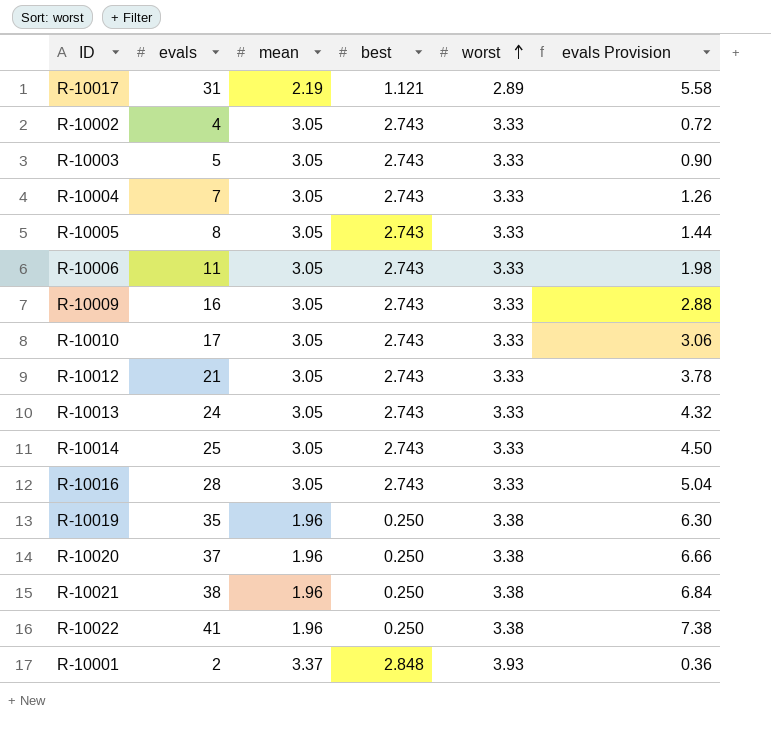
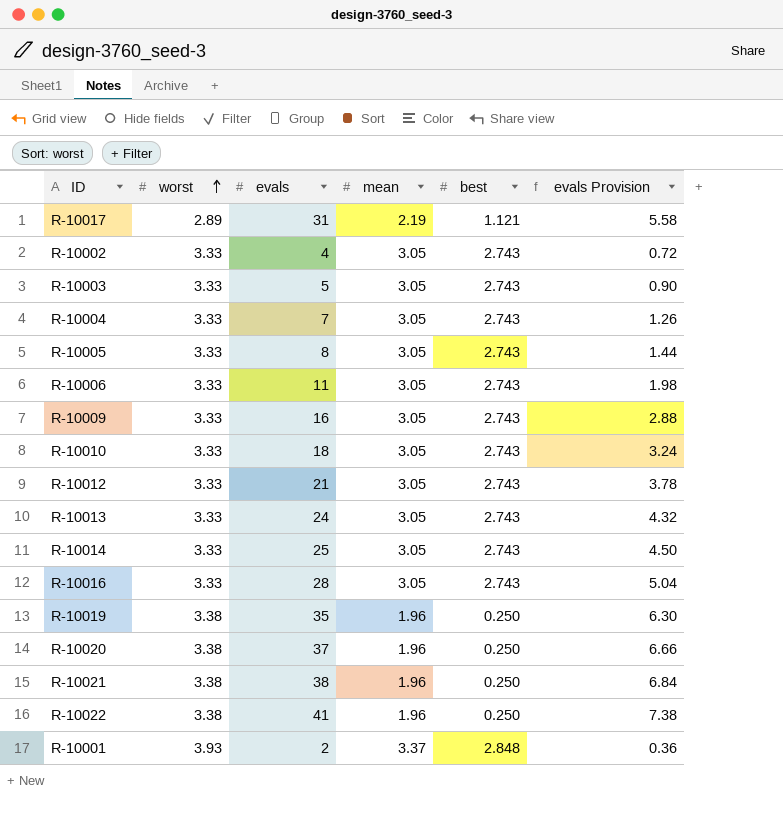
column worst | position: 5 -> 2
R-10010 | evals: 17 -> 18
R-10010 | evals Provision: 3.06 -> 3.24

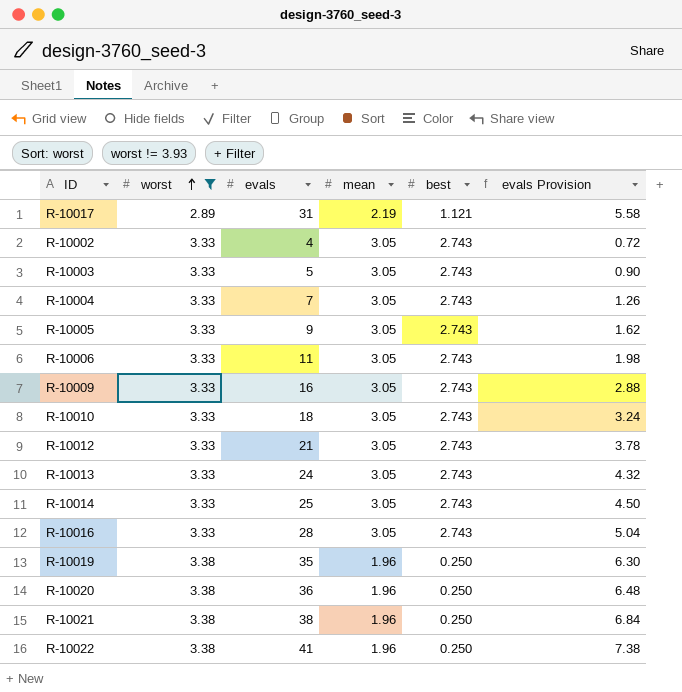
filter: none -> worst != 3.93
R-10005 | evals: 8 -> 9
R-10005 | evals Provision: 1.44 -> 1.62
R-10020 | evals: 37 -> 36
R-10020 | evals Provision: 6.66 -> 6.48

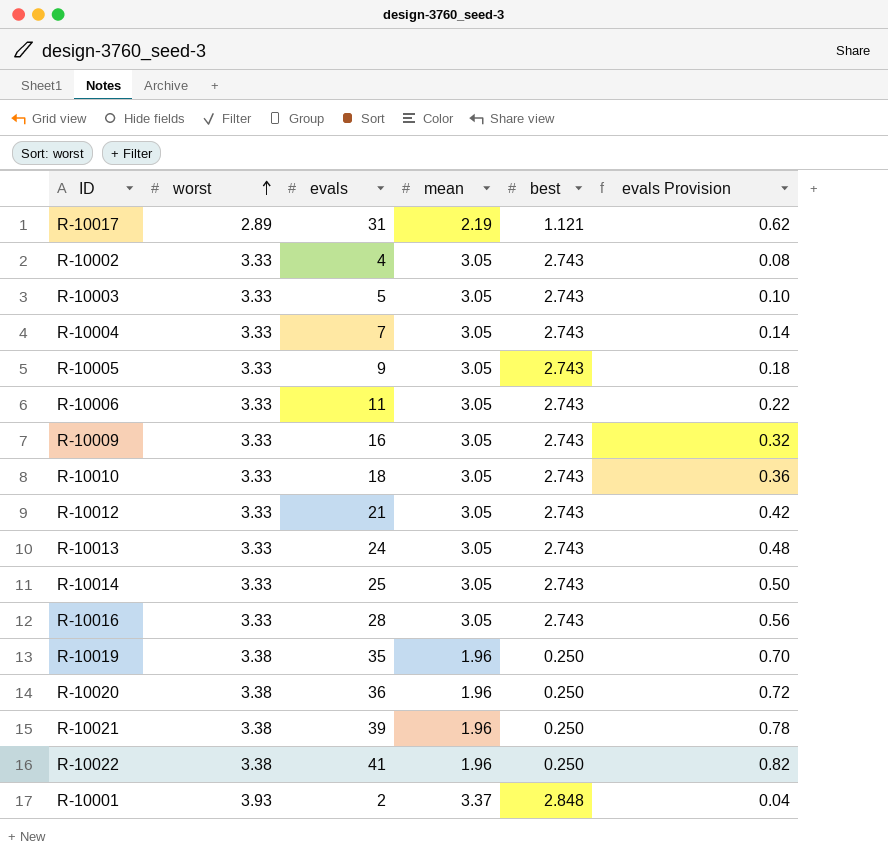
filter: worst != 3.93 -> none
column evals Provision | formula: [evals] * 0.18 -> [evals] * 0.02
R-10021 | evals: 38 -> 39

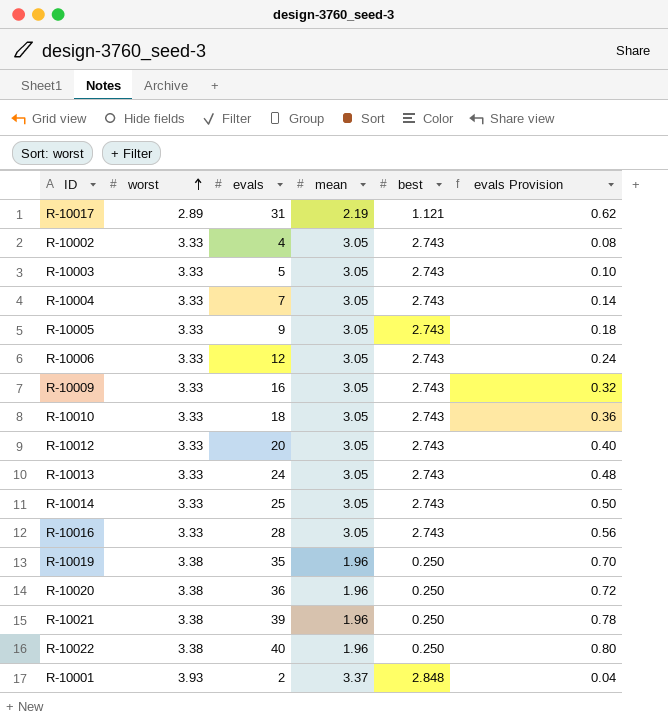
R-10006 | evals: 11 -> 12
R-10006 | evals Provision: 0.22 -> 0.24
R-10012 | evals: 21 -> 20
R-10012 | evals Provision: 0.42 -> 0.40
R-10022 | evals: 41 -> 40
R-10022 | evals Provision: 0.82 -> 0.80

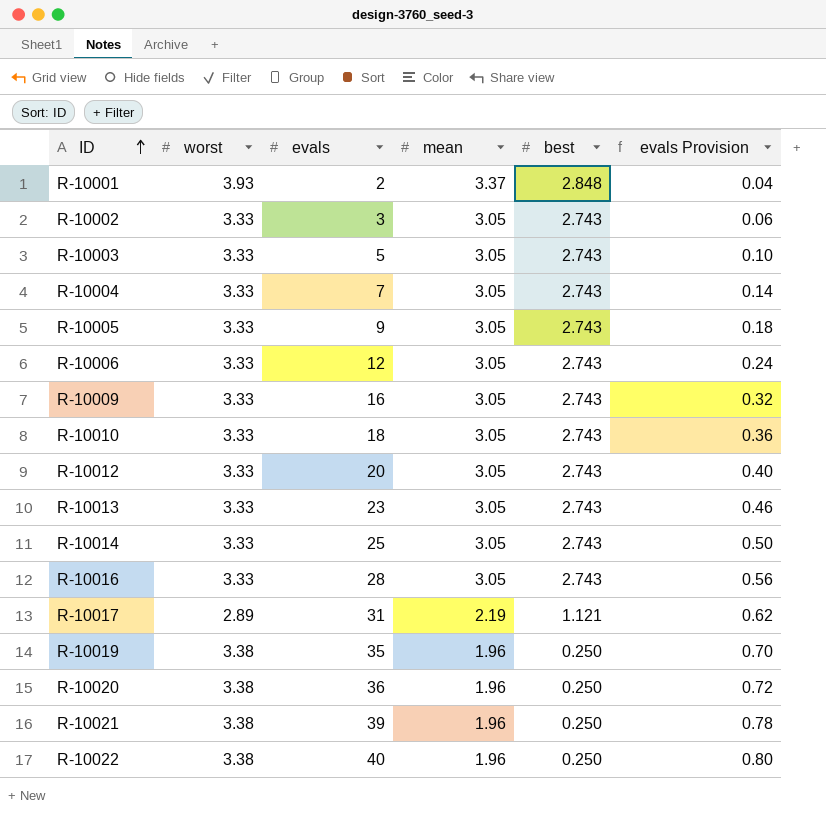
row order: worst ascending -> ID ascending
R-10002 | evals: 4 -> 3
R-10002 | evals Provision: 0.08 -> 0.06
R-10013 | evals: 24 -> 23
R-10013 | evals Provision: 0.48 -> 0.46

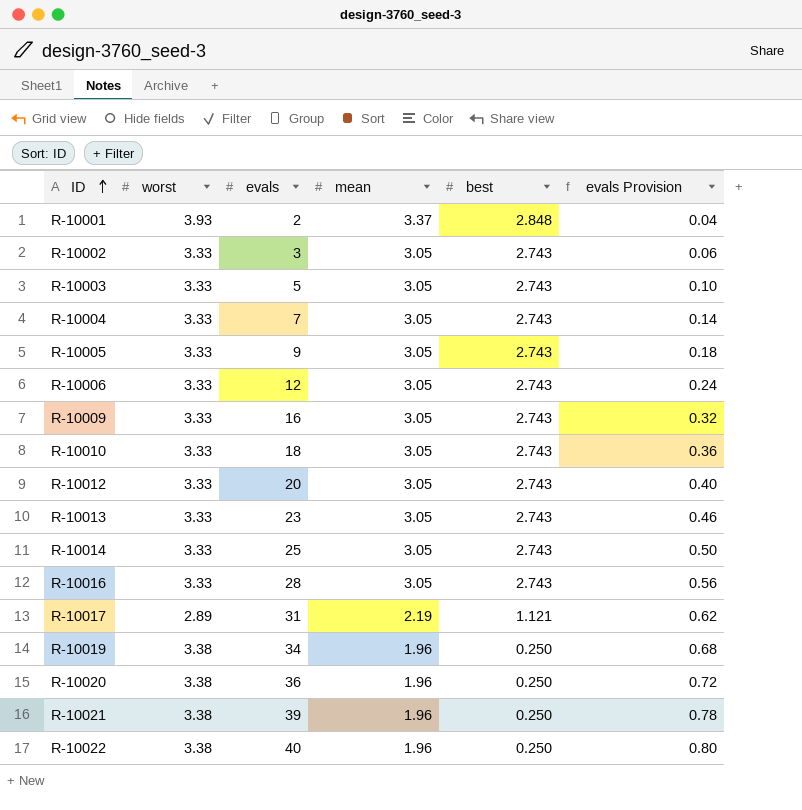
R-10019 | evals: 35 -> 34
R-10019 | evals Provision: 0.70 -> 0.68

